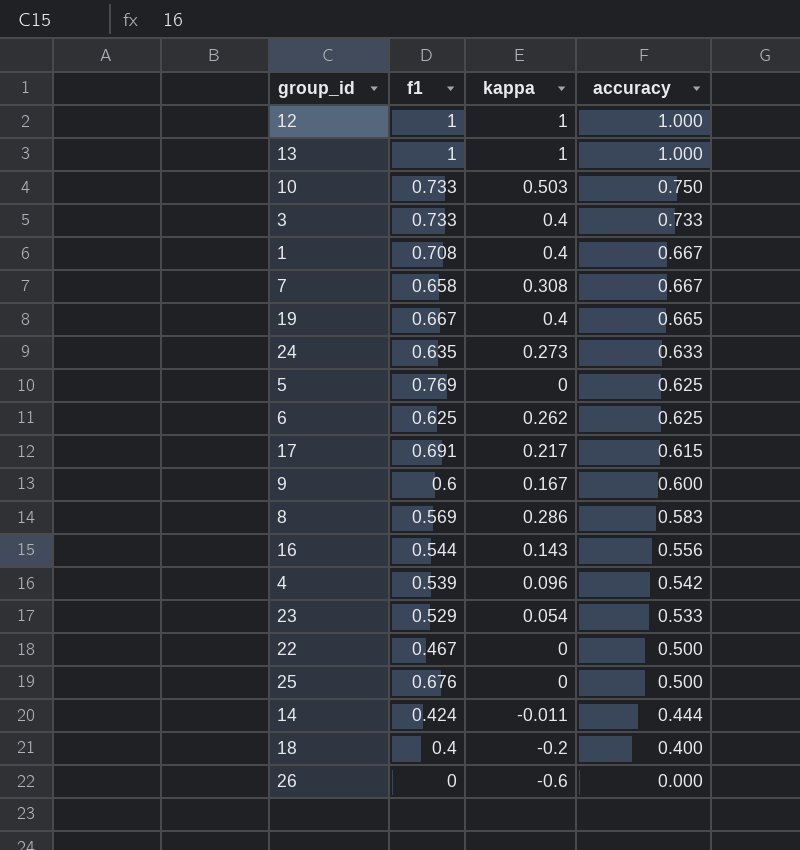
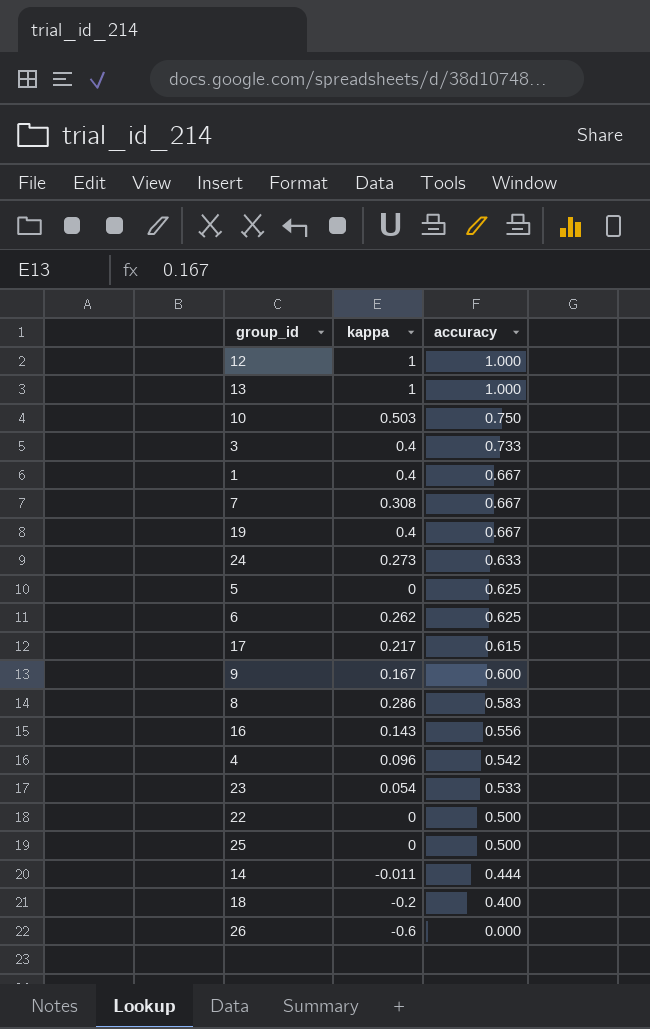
column f1 | position: 2 -> none
19 | accuracy: 0.665 -> 0.667

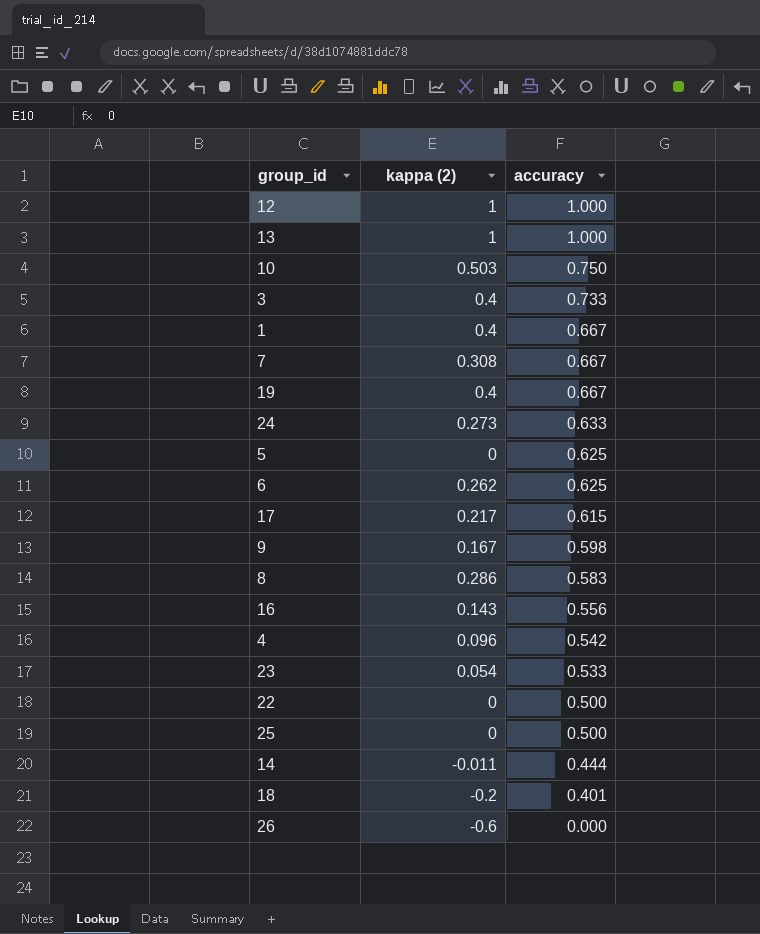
column name: kappa -> kappa (2)
9 | accuracy: 0.600 -> 0.598
18 | accuracy: 0.400 -> 0.401

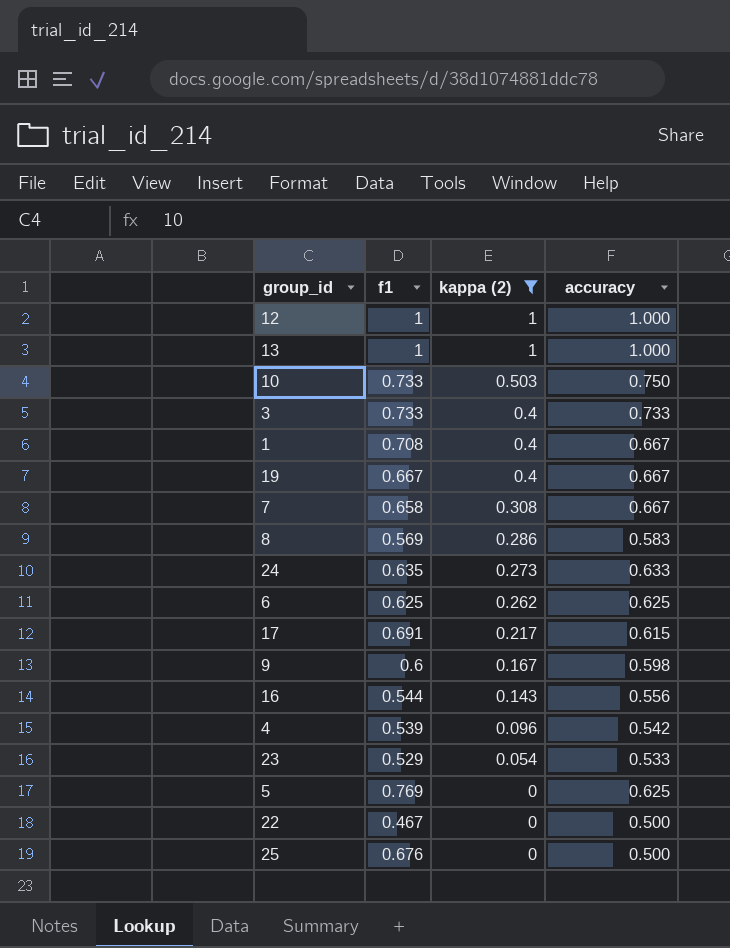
filter: none -> kappa (2) >= 0
row order: accuracy descending -> kappa (2) descending
column f1 | position: none -> 2

